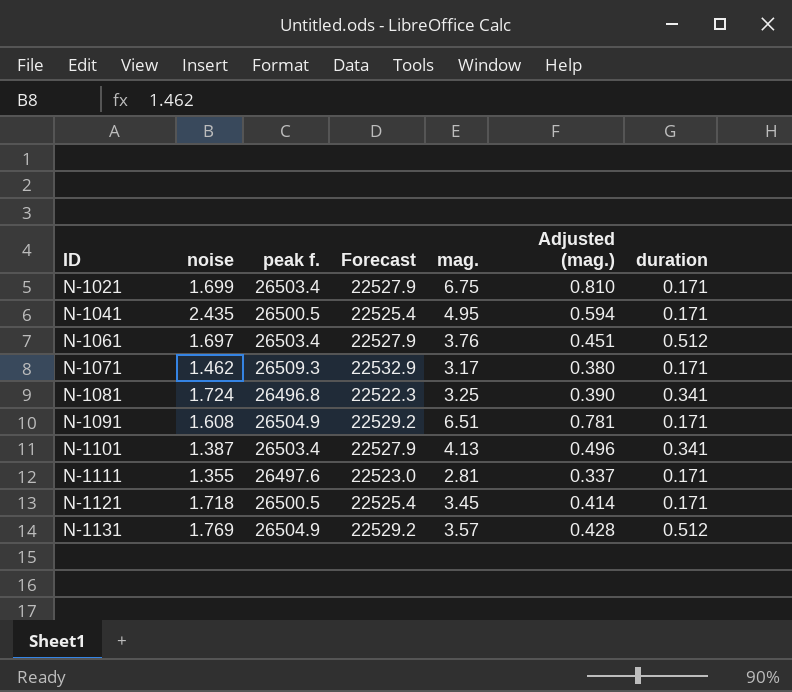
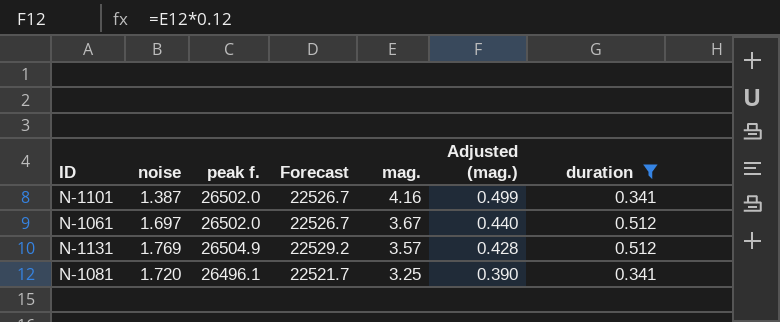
filter: none -> duration != 0.171
row order: ID ascending -> mag. descending
N-1101 | peak f.: 26503.4 -> 26502.0
N-1101 | Forecast: 22527.9 -> 22526.7
N-1101 | mag.: 4.13 -> 4.16
N-1101 | Adjusted (mag.): 0.496 -> 0.499
N-1061 | peak f.: 26503.4 -> 26502.0
N-1061 | Forecast: 22527.9 -> 22526.7
N-1061 | mag.: 3.76 -> 3.67
N-1061 | Adjusted (mag.): 0.451 -> 0.440
N-1081 | noise: 1.724 -> 1.720
N-1081 | peak f.: 26496.8 -> 26496.1
N-1081 | Forecast: 22522.3 -> 22521.7

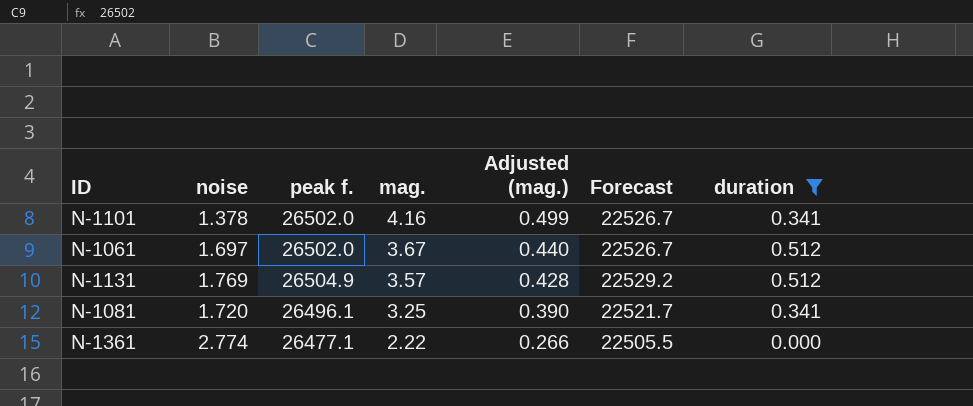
column Forecast | position: 4 -> 6
N-1101 | noise: 1.387 -> 1.378
row N-1361: none -> 2.774 | 26477.1 | 2.22 | 0.266 | 22505.5 | 0.000

